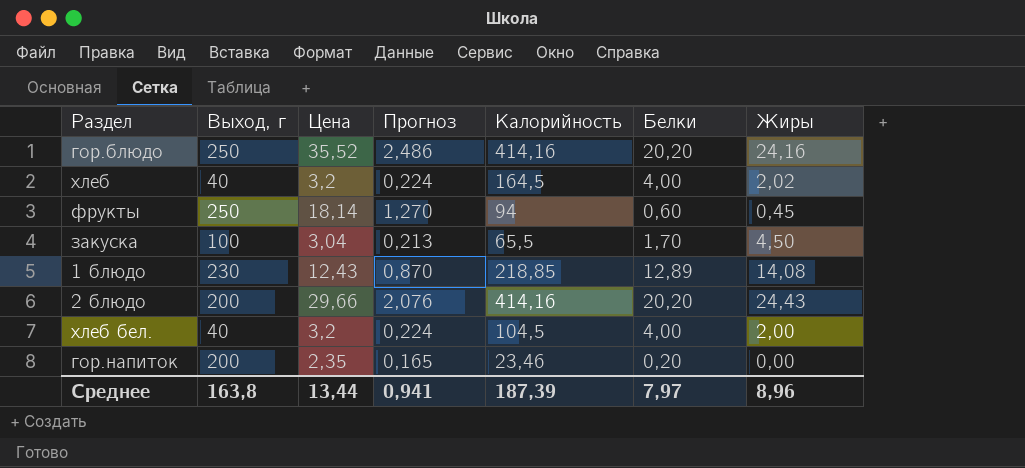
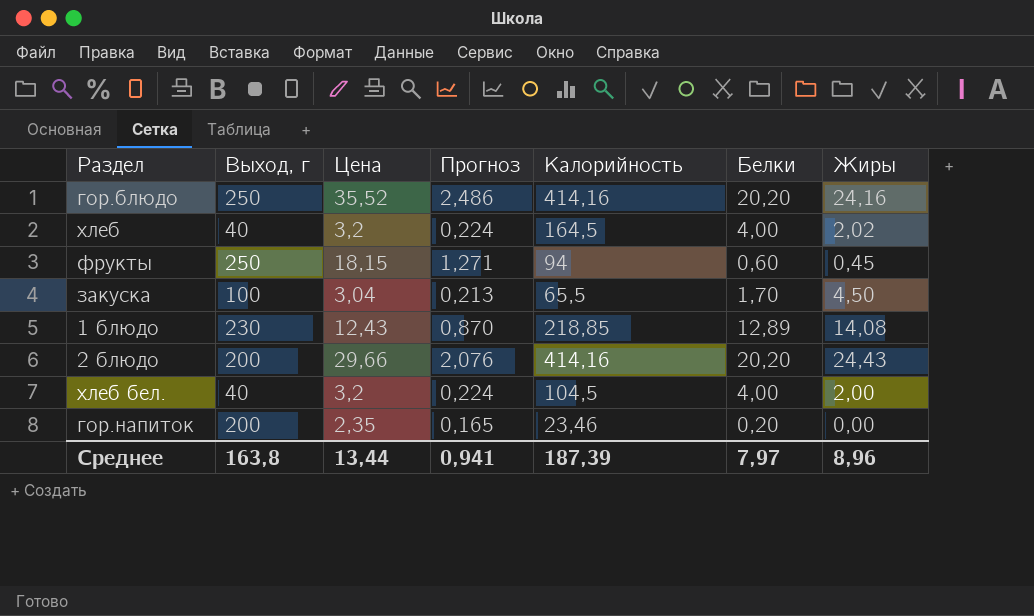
фрукты | Цена: 18,14 -> 18,15
фрукты | Прогноз: 1,270 -> 1,271

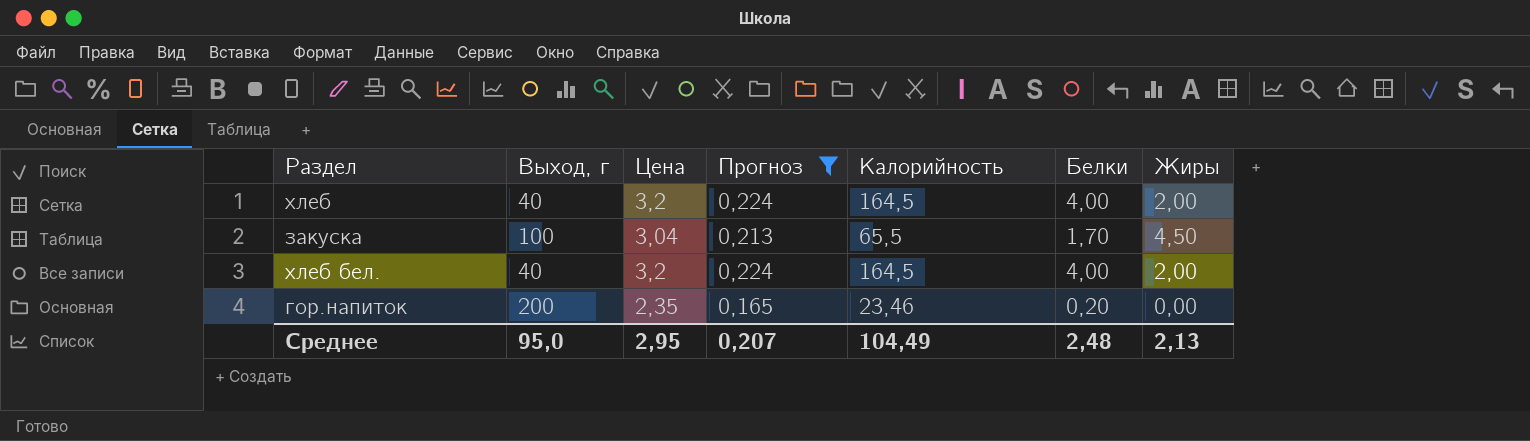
filter: none -> Прогноз <= 0,224
хлеб | Жиры: 2,02 -> 2,00
хлеб бел. | Калорийность: 104,5 -> 164,5
Среднее | Выход, г: 163,8 -> 95,0
Среднее | Цена: 13,44 -> 2,95
Среднее | Прогноз: 0,941 -> 0,207
Среднее | Калорийность: 187,39 -> 104,49
Среднее | Белки: 7,97 -> 2,48
Среднее | Жиры: 8,96 -> 2,13

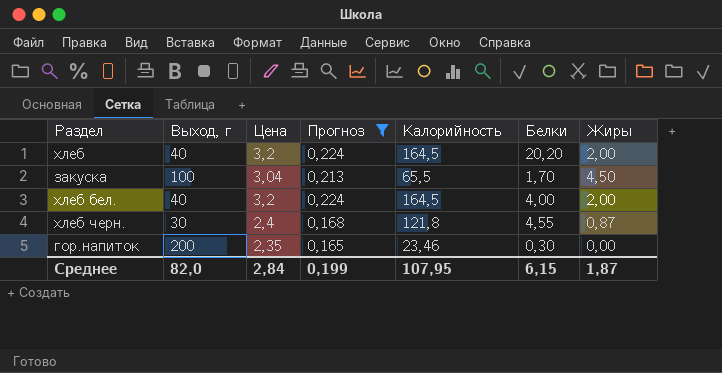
хлеб | Белки: 4,00 -> 20,20
row хлеб черн.: none -> 30 | 2,4 | 0,168 | 121,8 | 4,55 | 0,87
гор.напиток | Белки: 0,20 -> 0,30
Среднее | Выход, г: 95,0 -> 82,0
Среднее | Цена: 2,95 -> 2,84
Среднее | Прогноз: 0,207 -> 0,199
Среднее | Калорийность: 104,49 -> 107,95
Среднее | Белки: 2,48 -> 6,15
Среднее | Жиры: 2,13 -> 1,87

